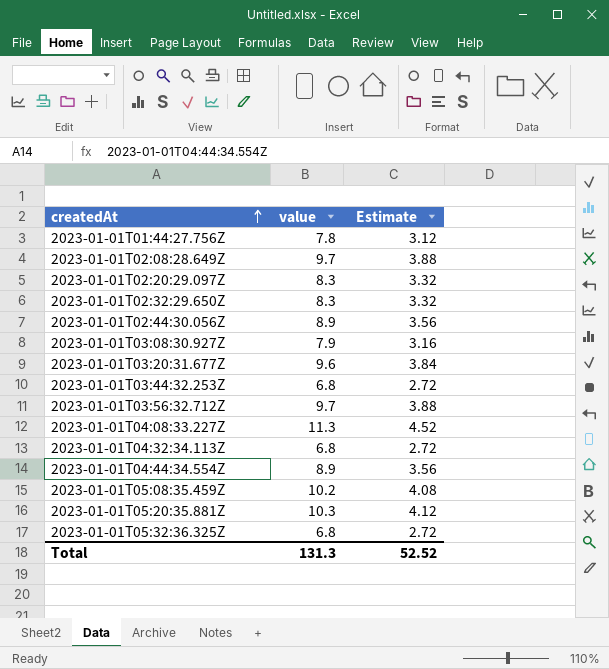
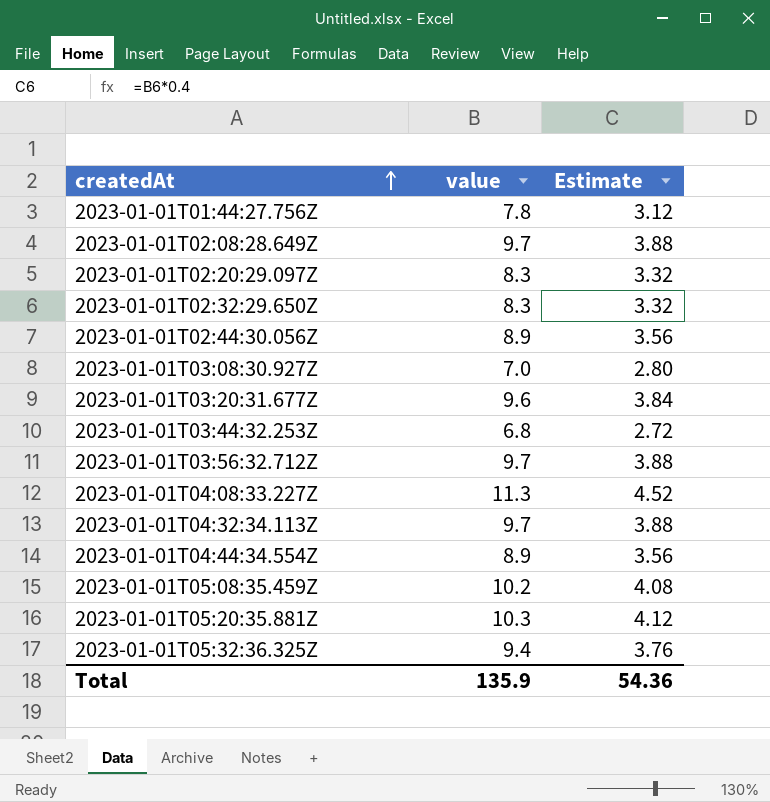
2023-01-01T03:08:30.927Z | value: 7.9 -> 7.0
2023-01-01T03:08:30.927Z | Estimate: 3.16 -> 2.80
2023-01-01T04:32:34.113Z | value: 6.8 -> 9.7
2023-01-01T04:32:34.113Z | Estimate: 2.72 -> 3.88
2023-01-01T05:32:36.325Z | value: 6.8 -> 9.4
2023-01-01T05:32:36.325Z | Estimate: 2.72 -> 3.76
Total | value: 131.3 -> 135.9
Total | Estimate: 52.52 -> 54.36

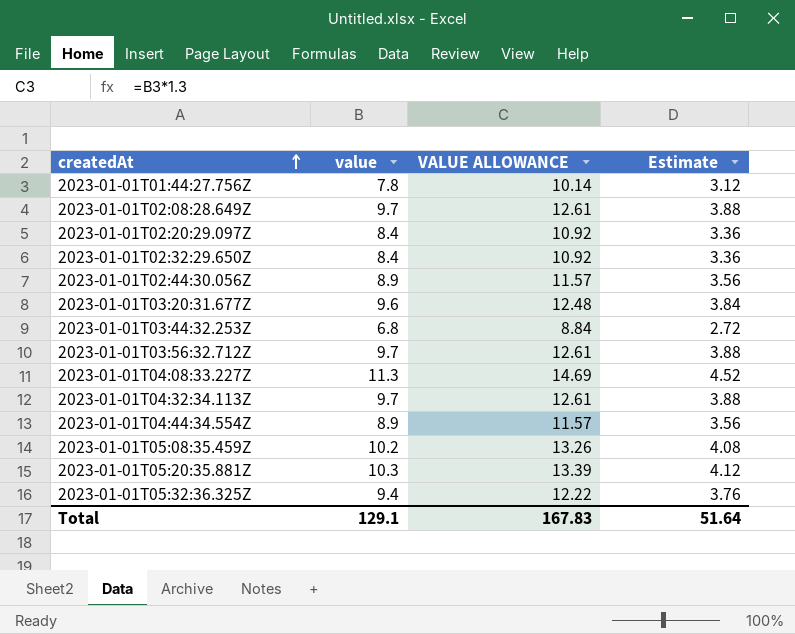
column VALUE ALLOWANCE | formula: none -> [value] * 1.3
row 2023-01-01T03:08:30.927Z: 7.0 | 2.80 -> none
2023-01-01T02:20:29.097Z | value: 8.3 -> 8.4
2023-01-01T02:20:29.097Z | Estimate: 3.32 -> 3.36
2023-01-01T02:32:29.650Z | value: 8.3 -> 8.4
2023-01-01T02:32:29.650Z | Estimate: 3.32 -> 3.36
Total | value: 135.9 -> 129.1
Total | Estimate: 54.36 -> 51.64

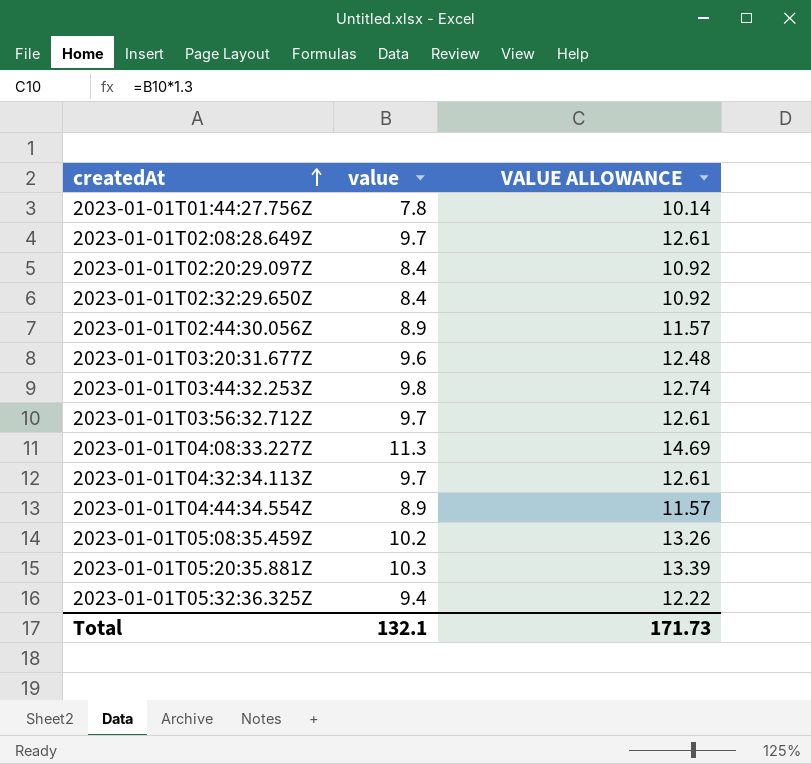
column Estimate | formula: [value] * 0.4 -> none
2023-01-01T03:44:32.253Z | value: 6.8 -> 9.8
2023-01-01T03:44:32.253Z | VALUE ALLOWANCE: 8.84 -> 12.74
Total | value: 129.1 -> 132.1
Total | VALUE ALLOWANCE: 167.83 -> 171.73

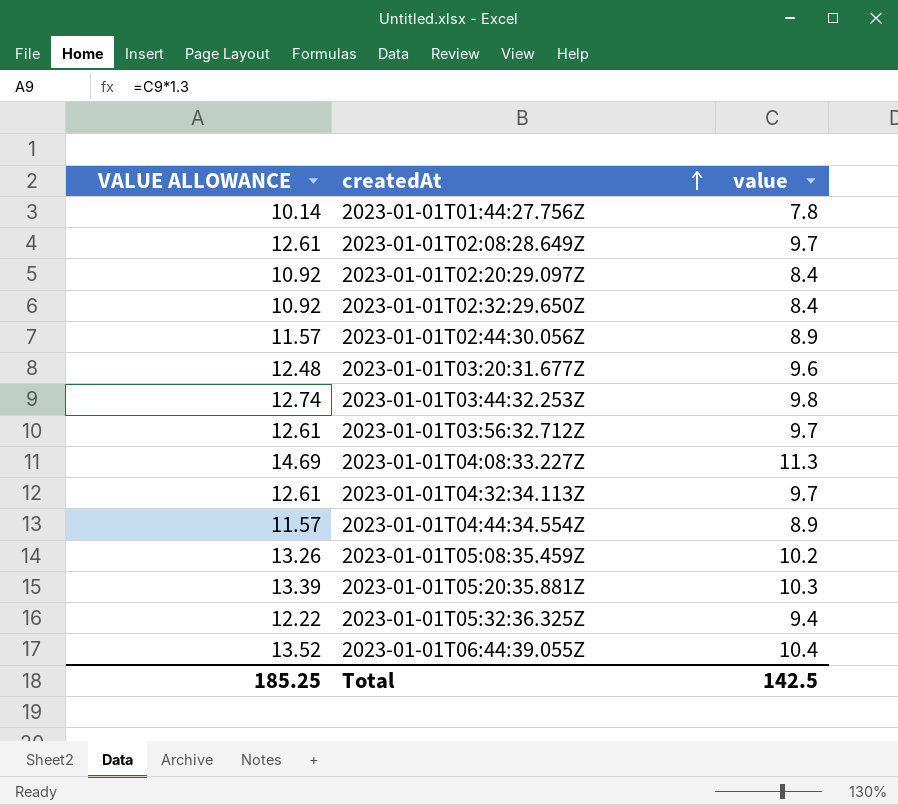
column VALUE ALLOWANCE | position: 3 -> 1
row 2023-01-01T06:44:39.055Z: none -> 13.52 | 10.4
Total | VALUE ALLOWANCE: 171.73 -> 185.25
Total | value: 132.1 -> 142.5

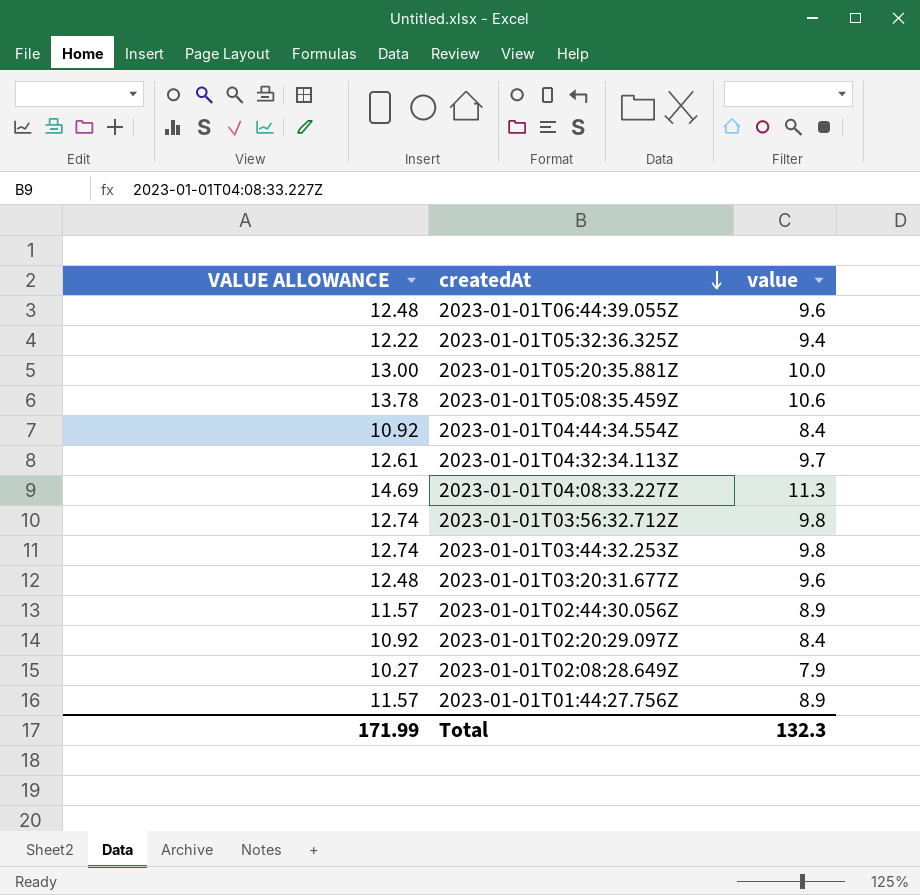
row order: createdAt ascending -> createdAt descending
row 2023-01-01T02:32:29.650Z: 10.92 | 8.4 -> none
2023-01-01T06:44:39.055Z | VALUE ALLOWANCE: 13.52 -> 12.48
2023-01-01T06:44:39.055Z | value: 10.4 -> 9.6
2023-01-01T05:20:35.881Z | VALUE ALLOWANCE: 13.39 -> 13.00
2023-01-01T05:20:35.881Z | value: 10.3 -> 10.0
2023-01-01T05:08:35.459Z | VALUE ALLOWANCE: 13.26 -> 13.78
2023-01-01T05:08:35.459Z | value: 10.2 -> 10.6
2023-01-01T04:44:34.554Z | VALUE ALLOWANCE: 11.57 -> 10.92
2023-01-01T04:44:34.554Z | value: 8.9 -> 8.4
2023-01-01T03:56:32.712Z | VALUE ALLOWANCE: 12.61 -> 12.74
2023-01-01T03:56:32.712Z | value: 9.7 -> 9.8
2023-01-01T02:08:28.649Z | VALUE ALLOWANCE: 12.61 -> 10.27
2023-01-01T02:08:28.649Z | value: 9.7 -> 7.9
2023-01-01T01:44:27.756Z | VALUE ALLOWANCE: 10.14 -> 11.57
2023-01-01T01:44:27.756Z | value: 7.8 -> 8.9
Total | VALUE ALLOWANCE: 185.25 -> 171.99
Total | value: 142.5 -> 132.3

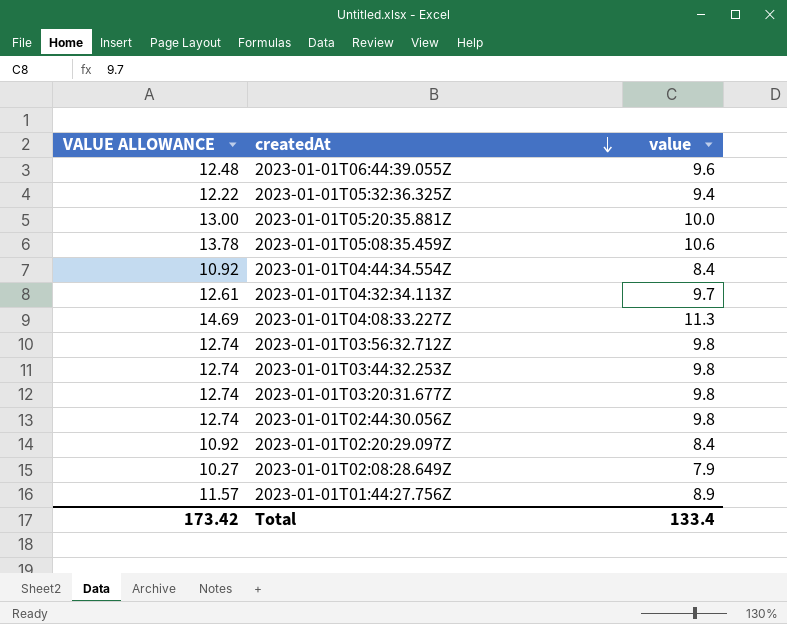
2023-01-01T03:20:31.677Z | VALUE ALLOWANCE: 12.48 -> 12.74
2023-01-01T03:20:31.677Z | value: 9.6 -> 9.8
2023-01-01T02:44:30.056Z | VALUE ALLOWANCE: 11.57 -> 12.74
2023-01-01T02:44:30.056Z | value: 8.9 -> 9.8
Total | VALUE ALLOWANCE: 171.99 -> 173.42
Total | value: 132.3 -> 133.4

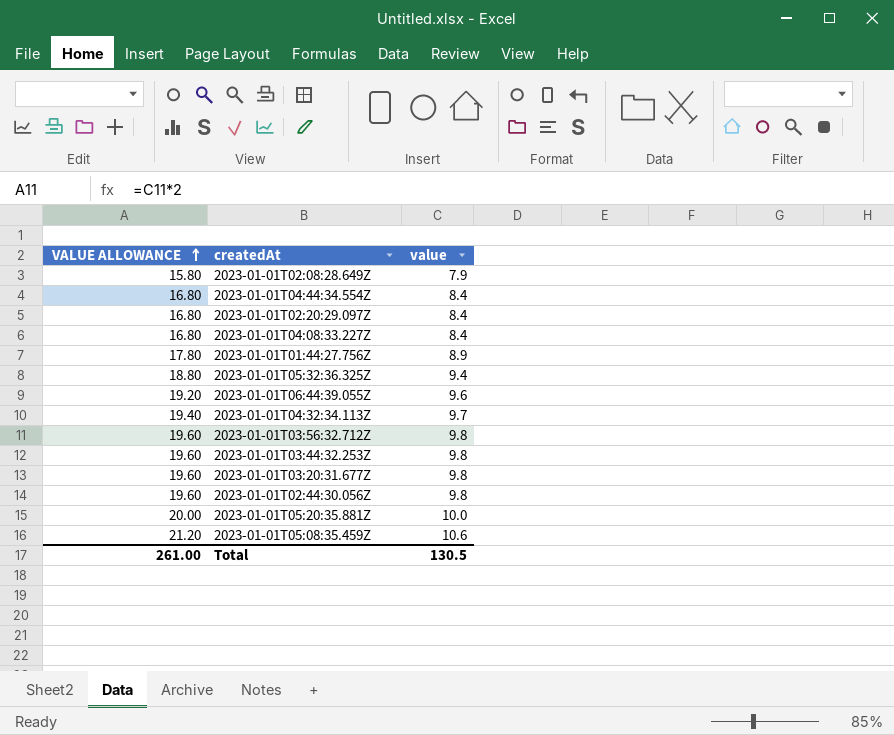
row order: createdAt descending -> VALUE ALLOWANCE ascending
column VALUE ALLOWANCE | formula: [value] * 1.3 -> [value] * 2
2023-01-01T04:08:33.227Z | value: 11.3 -> 8.4
Total | VALUE ALLOWANCE: 173.42 -> 261.00
Total | value: 133.4 -> 130.5

